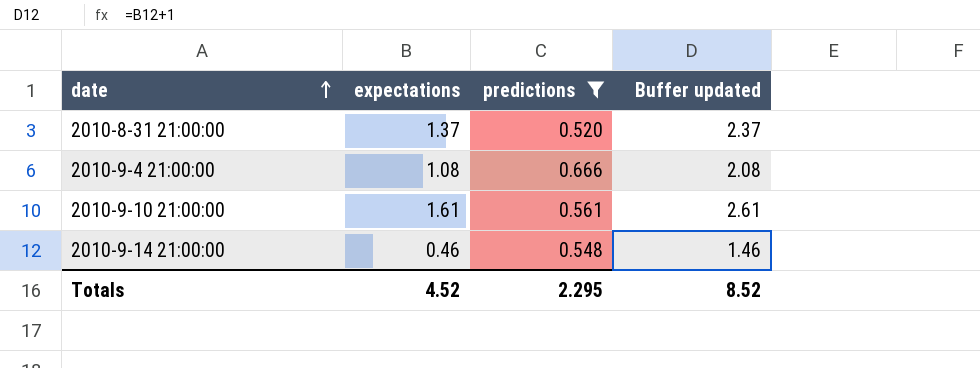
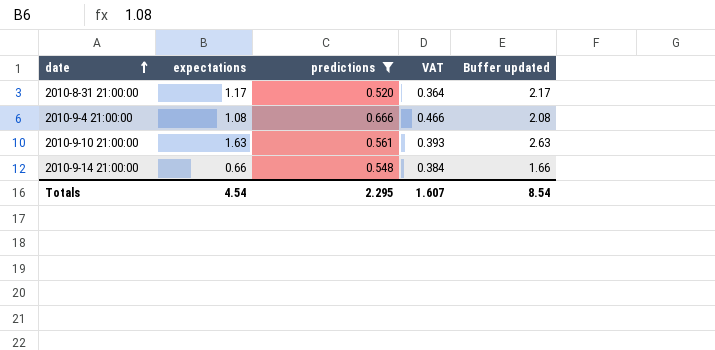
column VAT | formula: none -> [predictions] * 0.7
2010-8-31 21:00:00 | expectations: 1.37 -> 1.17
2010-8-31 21:00:00 | Buffer updated: 2.37 -> 2.17
2010-9-10 21:00:00 | expectations: 1.61 -> 1.63
2010-9-10 21:00:00 | Buffer updated: 2.61 -> 2.63
2010-9-14 21:00:00 | expectations: 0.46 -> 0.66
2010-9-14 21:00:00 | Buffer updated: 1.46 -> 1.66
Totals | expectations: 4.52 -> 4.54
Totals | Buffer updated: 8.52 -> 8.54

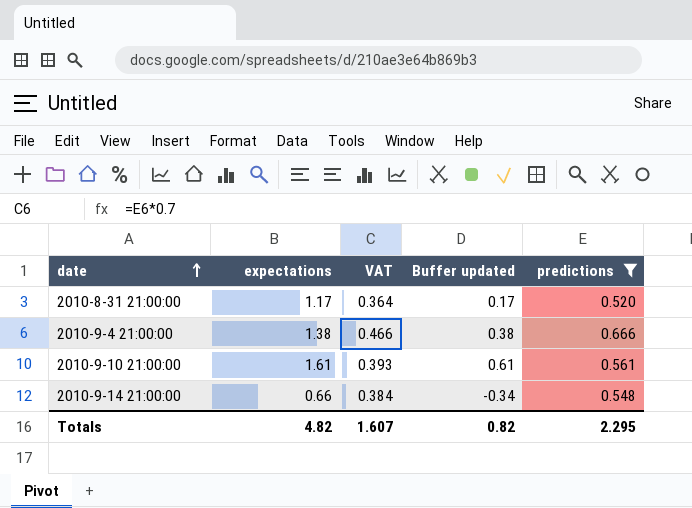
column Buffer updated | formula: [expectations] + 1 -> [expectations] - 1
column predictions | position: 3 -> 5
2010-9-4 21:00:00 | expectations: 1.08 -> 1.38
2010-9-10 21:00:00 | expectations: 1.63 -> 1.61
Totals | expectations: 4.54 -> 4.82
Totals | Buffer updated: 8.54 -> 0.82

